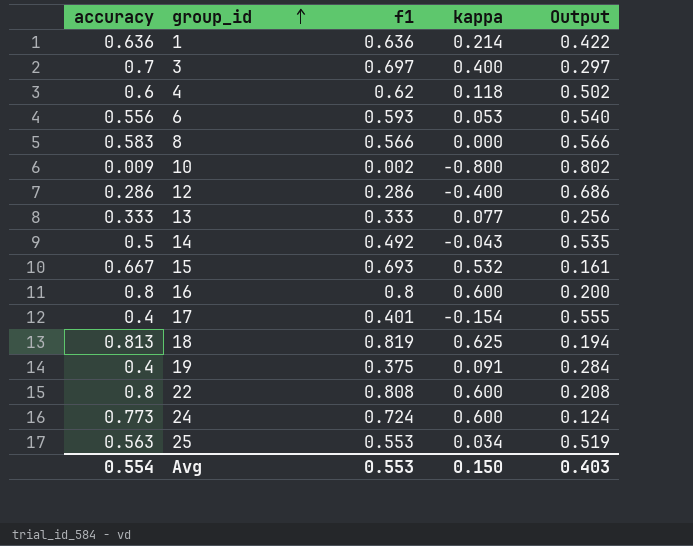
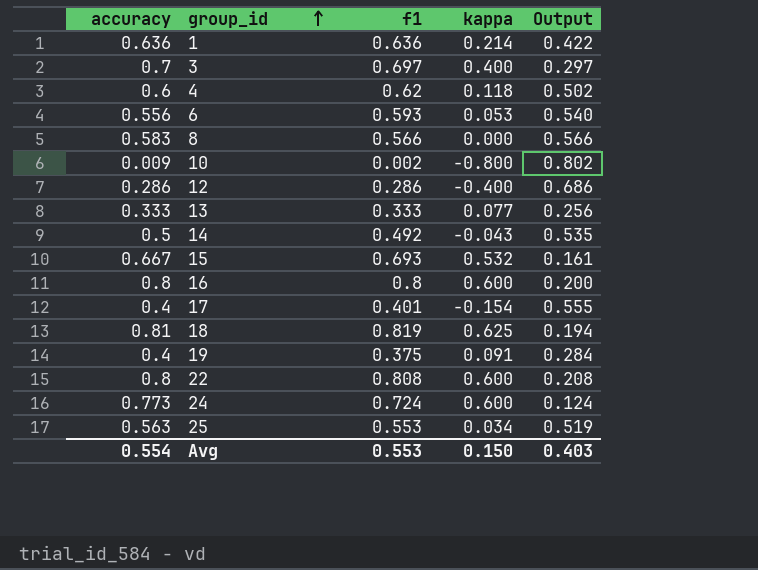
18 | accuracy: 0.813 -> 0.81

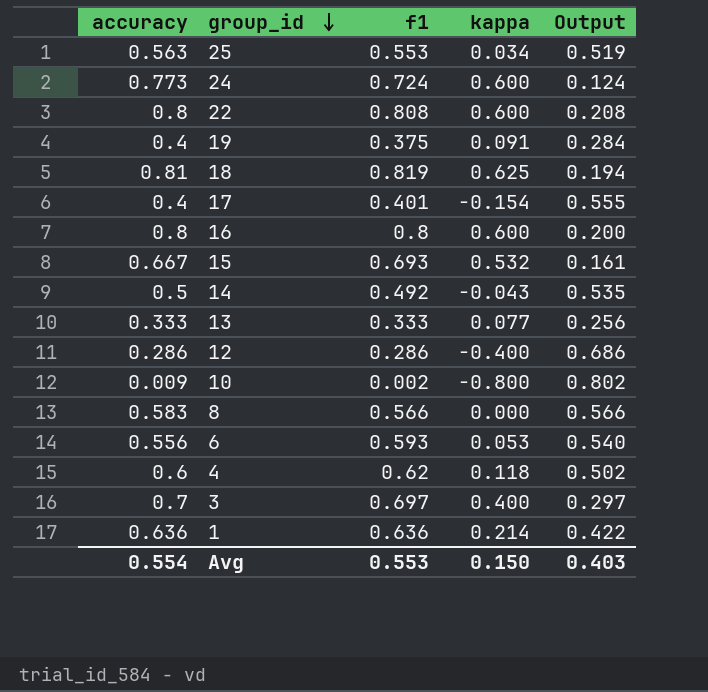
row order: group_id ascending -> group_id descending

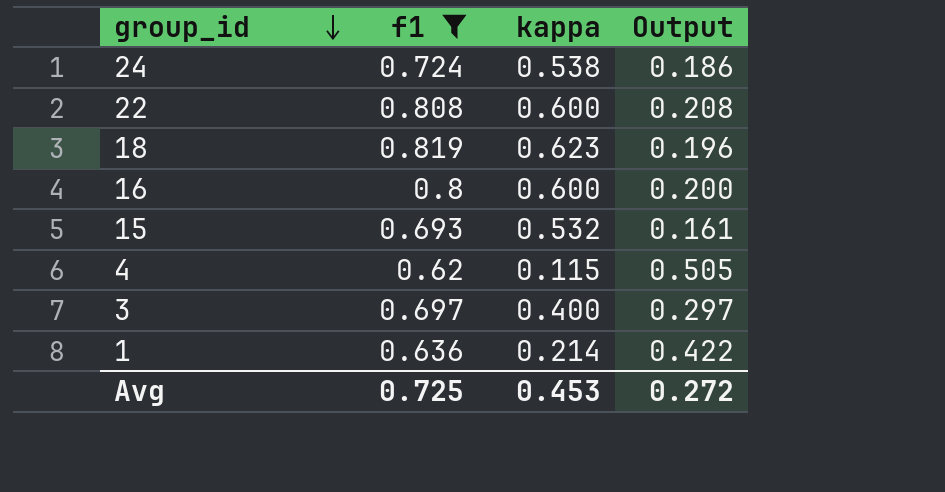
filter: none -> f1 >= 0.62
column accuracy | position: 1 -> none
24 | kappa: 0.600 -> 0.538
24 | Output: 0.124 -> 0.186
18 | kappa: 0.625 -> 0.623
18 | Output: 0.194 -> 0.196
4 | kappa: 0.118 -> 0.115
4 | Output: 0.502 -> 0.505
Avg | f1: 0.553 -> 0.725
Avg | kappa: 0.150 -> 0.453
Avg | Output: 0.403 -> 0.272

